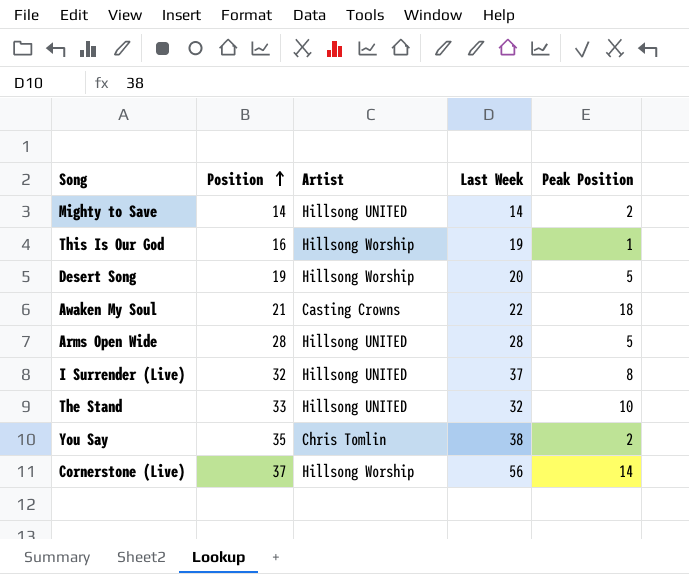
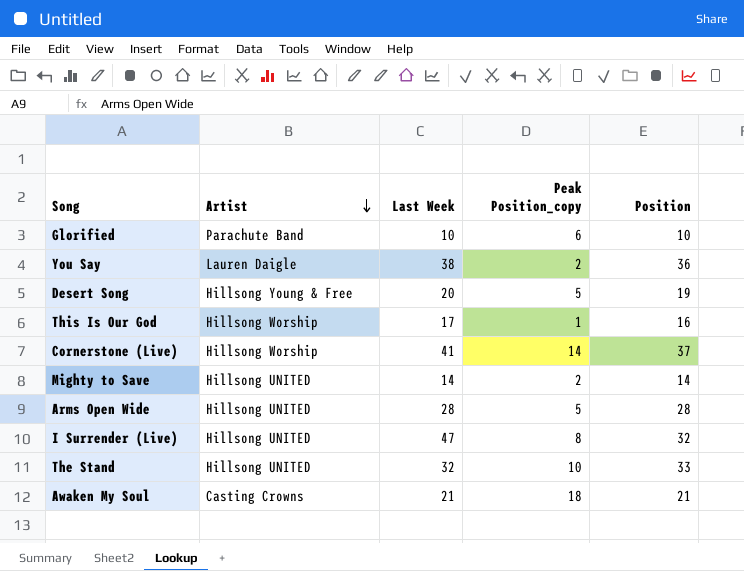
row order: Position ascending -> Artist descending
column name: Peak Position -> Peak Position_copy
column Position | position: 2 -> 5
row Glorified: none -> Parachute Band | 10 | 6 | 10
You Say | Artist: Chris Tomlin -> Lauren Daigle
You Say | Position: 35 -> 36
Desert Song | Artist: Hillsong Worship -> Hillsong Young & Free
This Is Our God | Last Week: 19 -> 17
Cornerstone (Live) | Last Week: 56 -> 41
I Surrender (Live) | Last Week: 37 -> 47
Awaken My Soul | Last Week: 22 -> 21

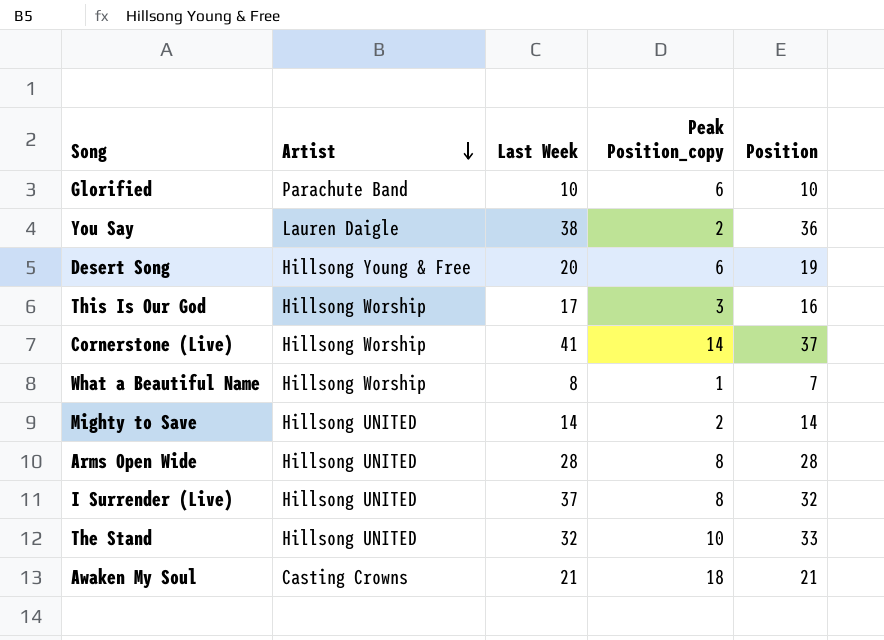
Desert Song | Peak Position_copy: 5 -> 6
This Is Our God | Peak Position_copy: 1 -> 3
row What a Beautiful Name: none -> Hillsong Worship | 8 | 1 | 7
Arms Open Wide | Peak Position_copy: 5 -> 8
I Surrender (Live) | Last Week: 47 -> 37

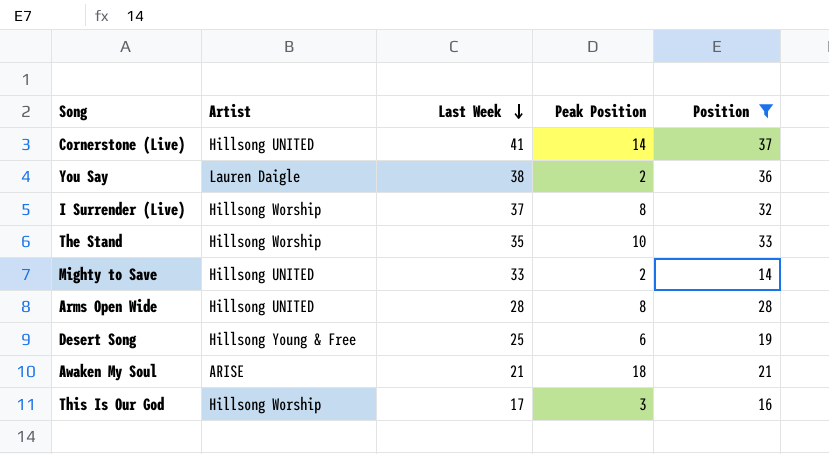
filter: none -> Position >= 14
row order: Artist descending -> Last Week descending
column name: Peak Position_copy -> Peak Position
Cornerstone (Live) | Artist: Hillsong Worship -> Hillsong UNITED
I Surrender (Live) | Artist: Hillsong UNITED -> Hillsong Worship
The Stand | Artist: Hillsong UNITED -> Hillsong Worship
The Stand | Last Week: 32 -> 35
Mighty to Save | Last Week: 14 -> 33
Desert Song | Last Week: 20 -> 25
Awaken My Soul | Artist: Casting Crowns -> ARISE

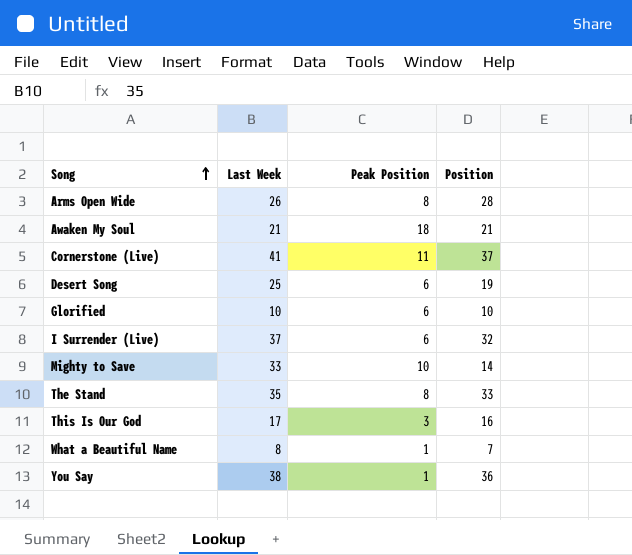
filter: Position >= 14 -> none
row order: Last Week descending -> Song ascending
column Artist | position: 2 -> none
Arms Open Wide | Last Week: 28 -> 26
Cornerstone (Live) | Peak Position: 14 -> 11
I Surrender (Live) | Peak Position: 8 -> 6
Mighty to Save | Peak Position: 2 -> 10
The Stand | Peak Position: 10 -> 8
You Say | Peak Position: 2 -> 1

